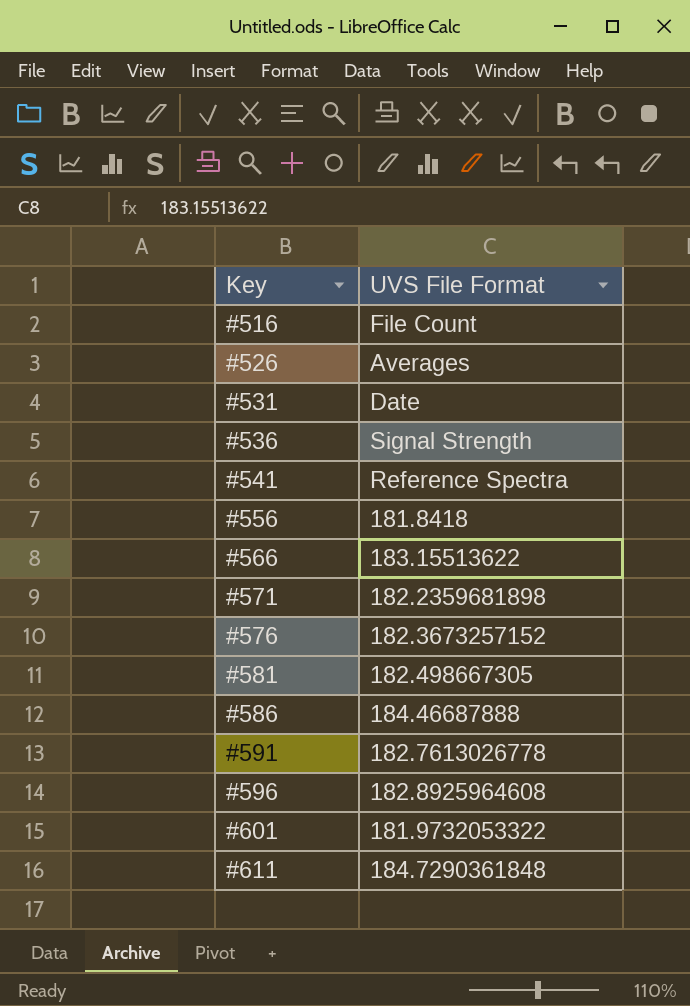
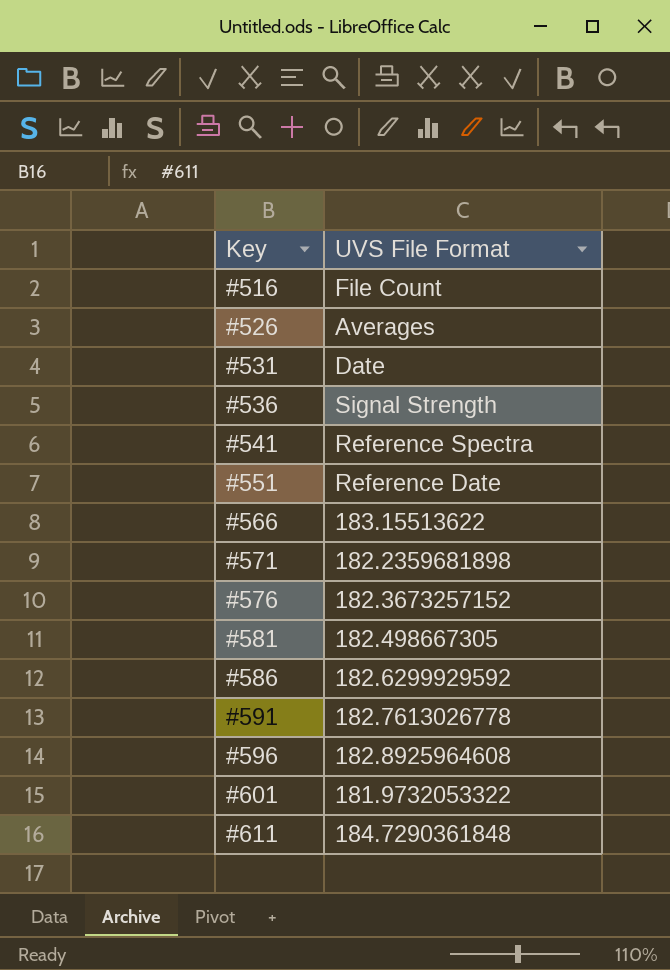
row #556: 181.8418 -> none
row #551: none -> Reference Date
#586 | UVS File Format: 184.46687888 -> 182.6299929592

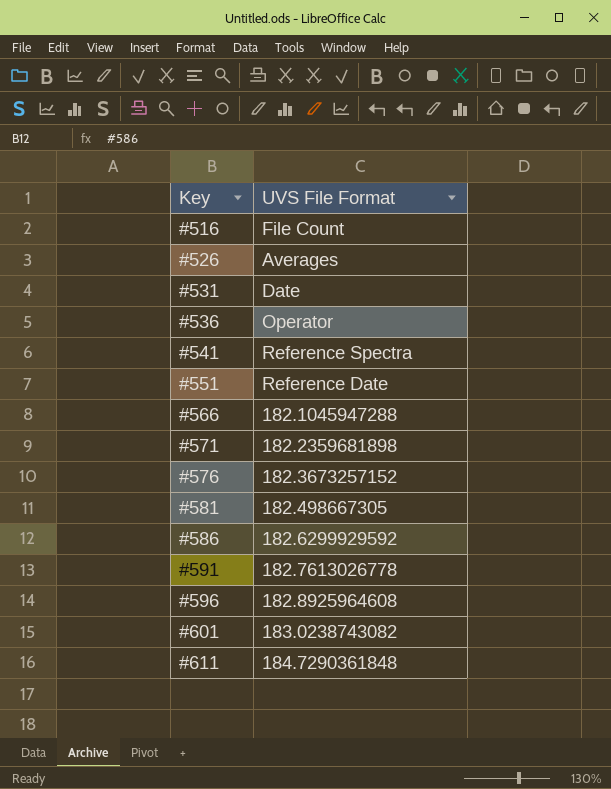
#536 | UVS File Format: Signal Strength -> Operator
#566 | UVS File Format: 183.15513622 -> 182.1045947288
#601 | UVS File Format: 181.9732053322 -> 183.0238743082

